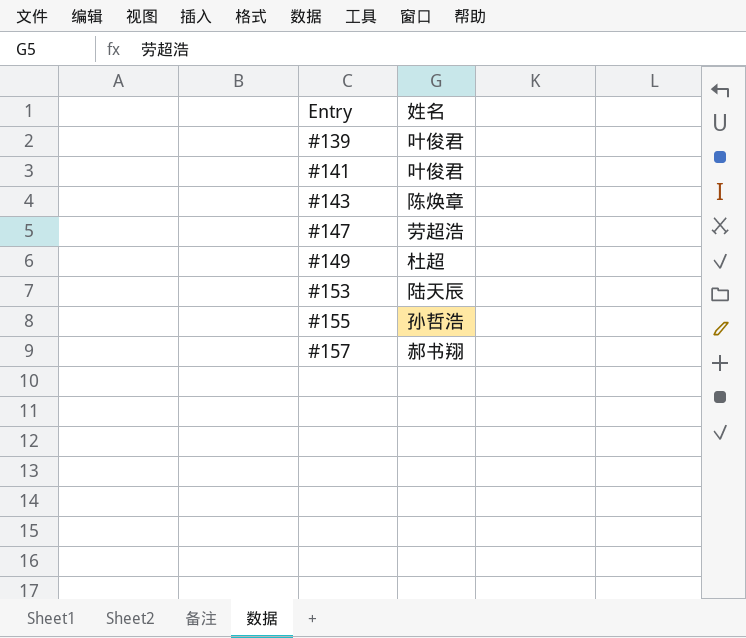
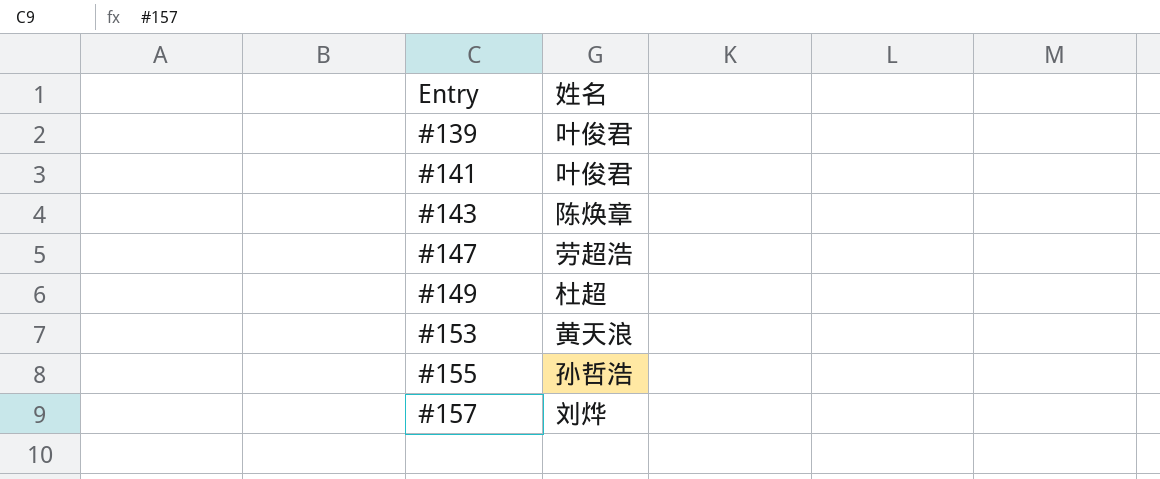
#153 | 姓名: 陆天辰 -> 黄天浪
#157 | 姓名: 郝书翔 -> 刘烨

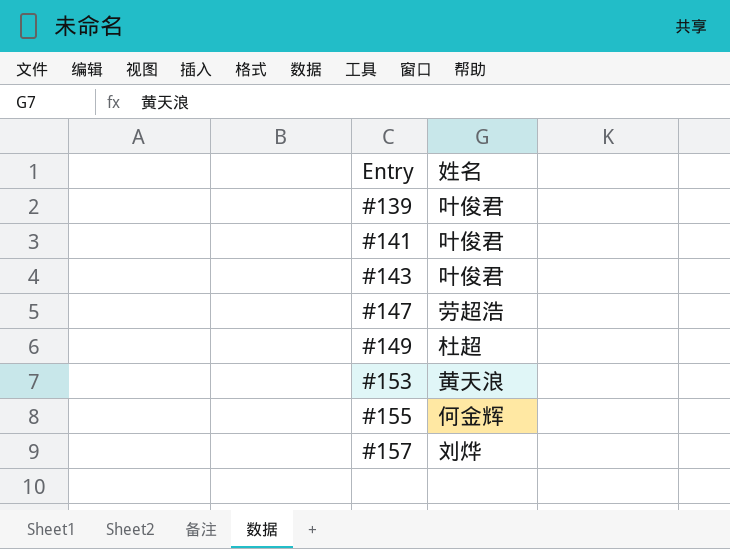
#143 | 姓名: 陈焕章 -> 叶俊君
#155 | 姓名: 孙哲浩 -> 何金辉

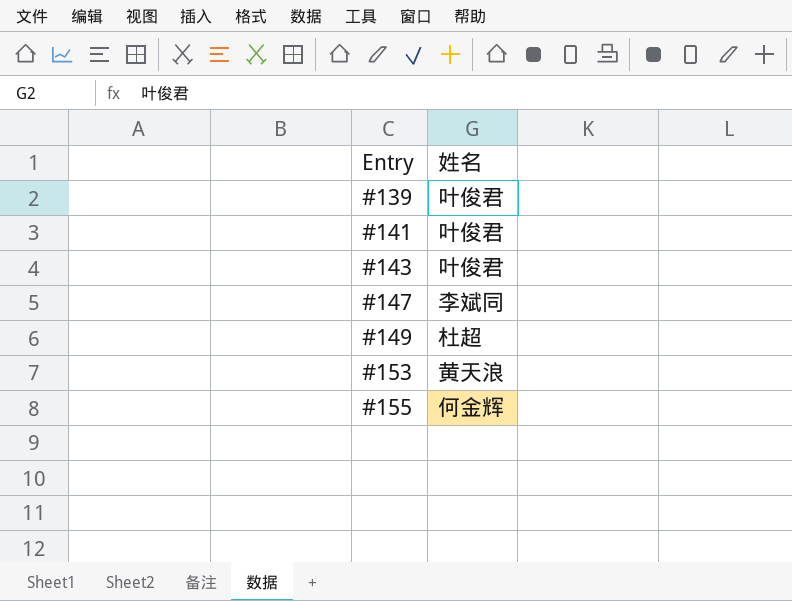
row #157: 刘烨 -> none
#147 | 姓名: 劳超浩 -> 李斌同

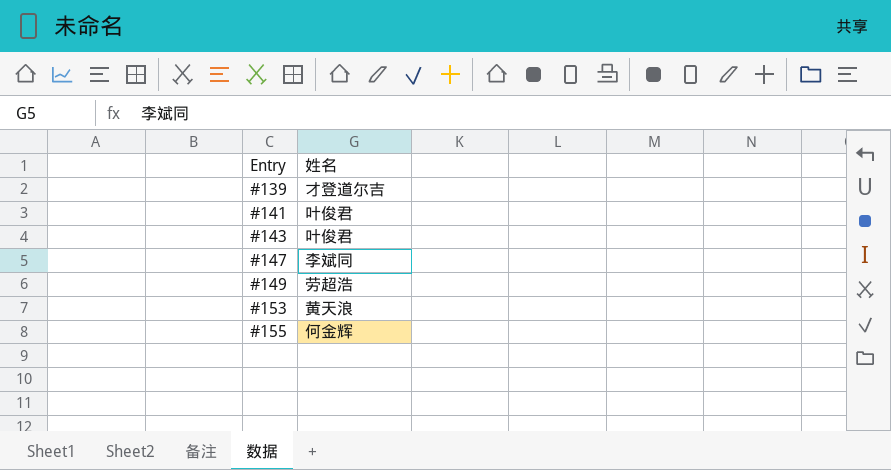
#139 | 姓名: 叶俊君 -> 才登道尔吉
#149 | 姓名: 杜超 -> 劳超浩

